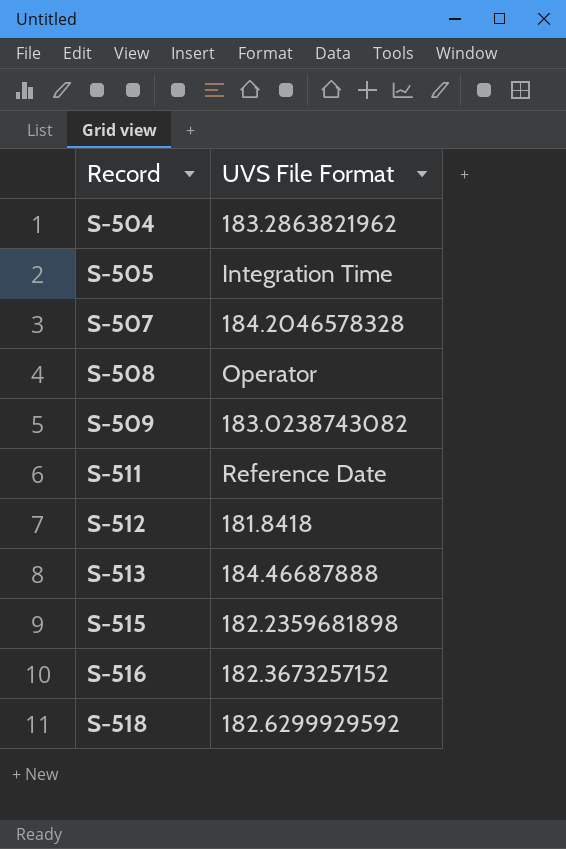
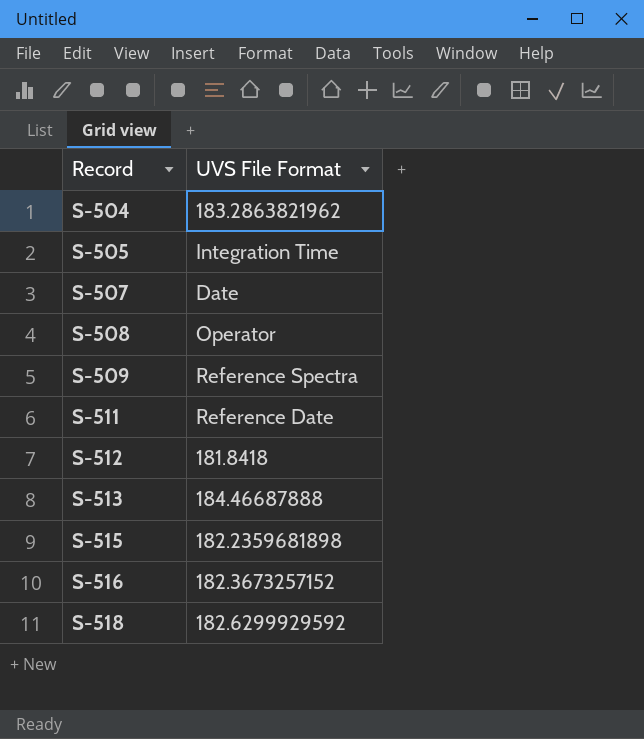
S-507 | UVS File Format: 184.2046578328 -> Date
S-509 | UVS File Format: 183.0238743082 -> Reference Spectra

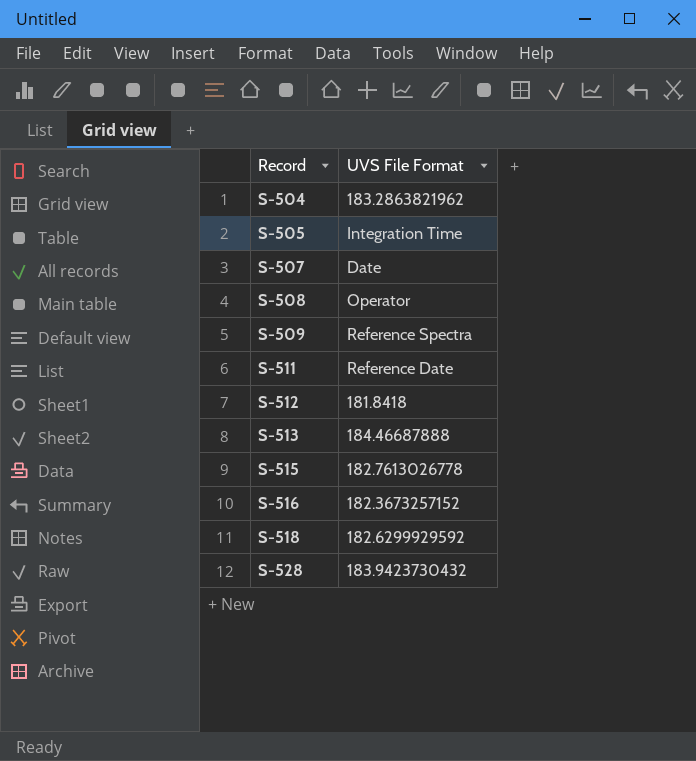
S-515 | UVS File Format: 182.2359681898 -> 182.7613026778
row S-528: none -> 183.9423730432

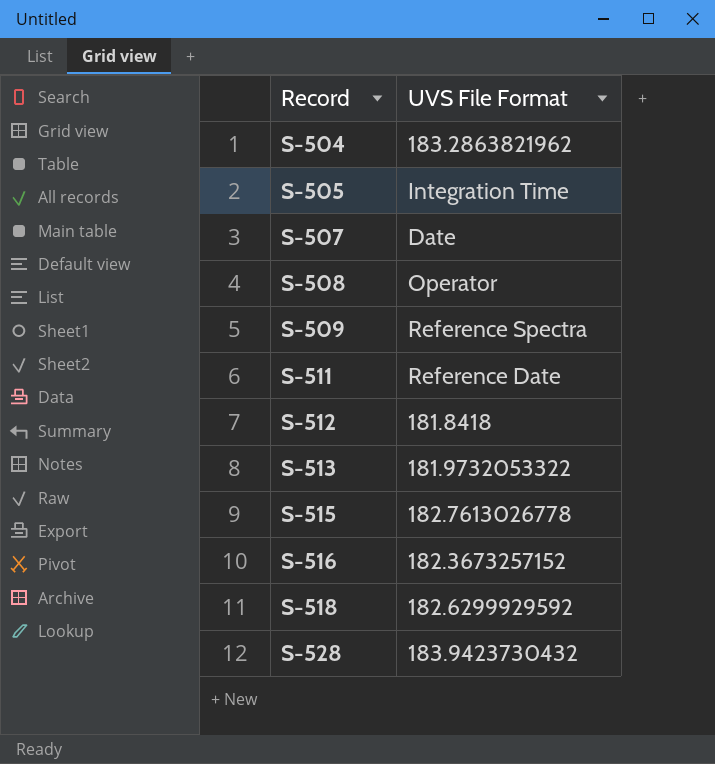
S-513 | UVS File Format: 184.46687888 -> 181.9732053322

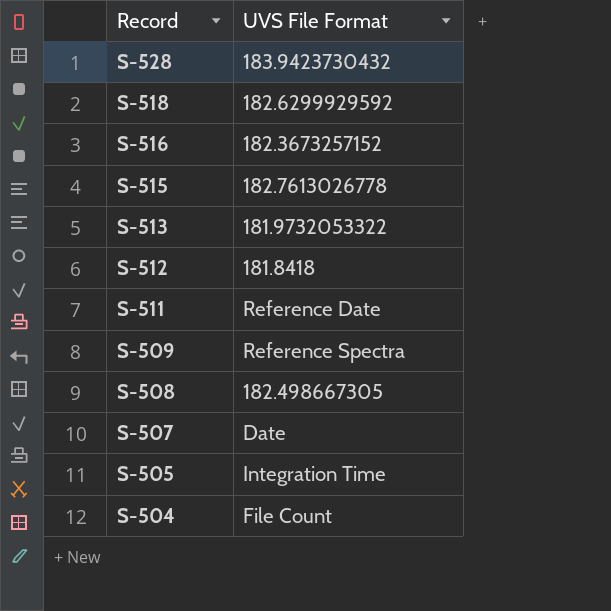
row order: Record ascending -> Record descending
S-508 | UVS File Format: Operator -> 182.498667305
S-504 | UVS File Format: 183.2863821962 -> File Count

